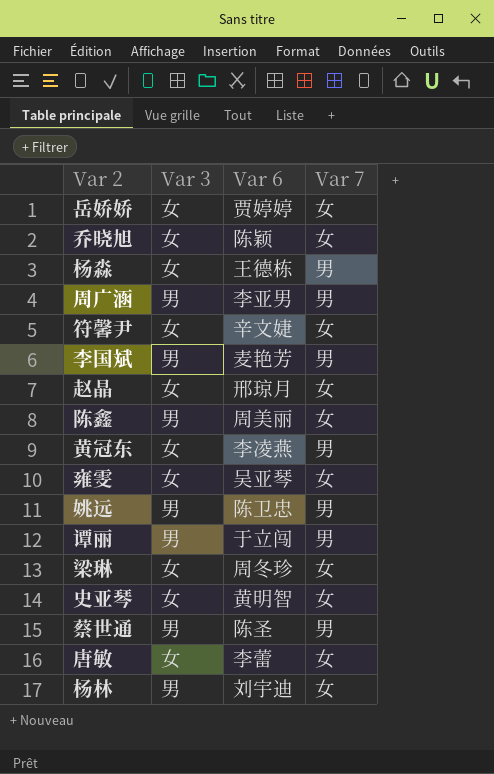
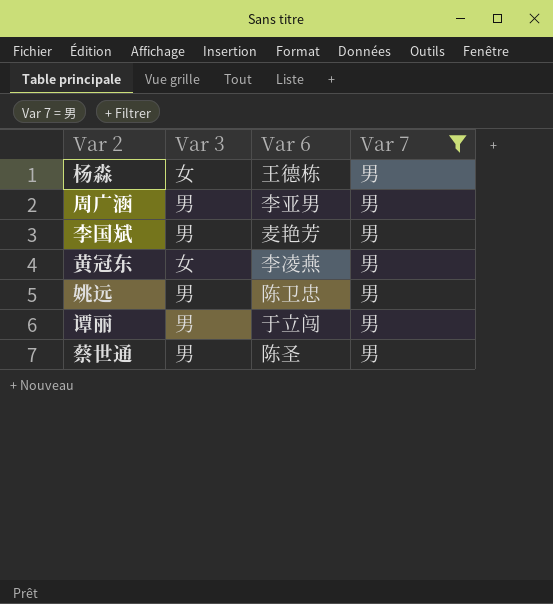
filter: none -> Var 7 = 男

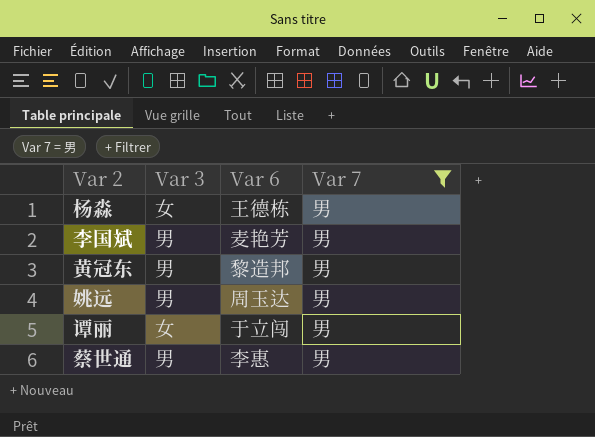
row 周广涵: 男 | 李亚男 | 男 -> none
黄冠东 | Var 3: 女 -> 男
黄冠东 | Var 6: 李凌燕 -> 黎造邦
姚远 | Var 6: 陈卫忠 -> 周玉达
谭丽 | Var 3: 男 -> 女
蔡世通 | Var 6: 陈圣 -> 李惠

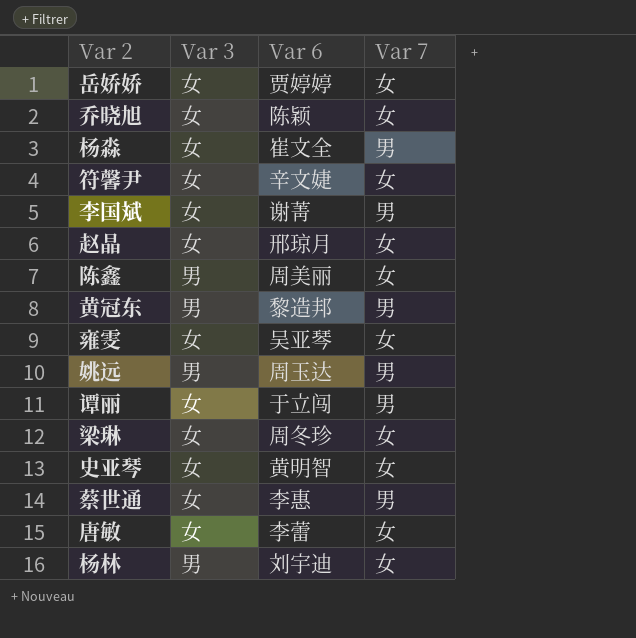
filter: Var 7 = 男 -> none
杨淼 | Var 6: 王德栋 -> 崔文全
李国斌 | Var 3: 男 -> 女
李国斌 | Var 6: 麦艳芳 -> 谢菁
蔡世通 | Var 3: 男 -> 女

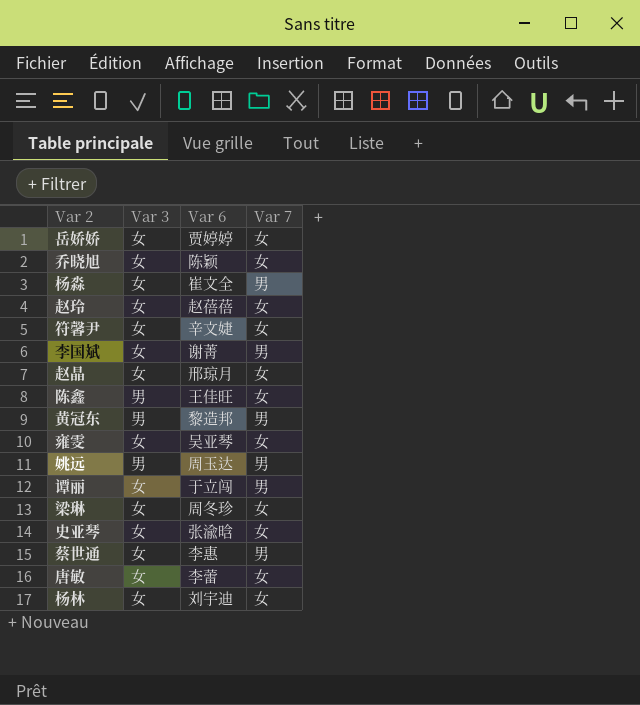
row 赵玲: none -> 女 | 赵蓓蓓 | 女
陈鑫 | Var 6: 周美丽 -> 王佳旺
史亚琴 | Var 6: 黄明智 -> 张渝晗
杨林 | Var 3: 男 -> 女

